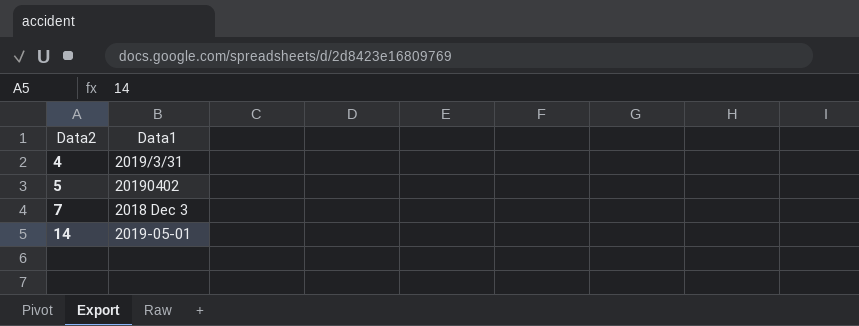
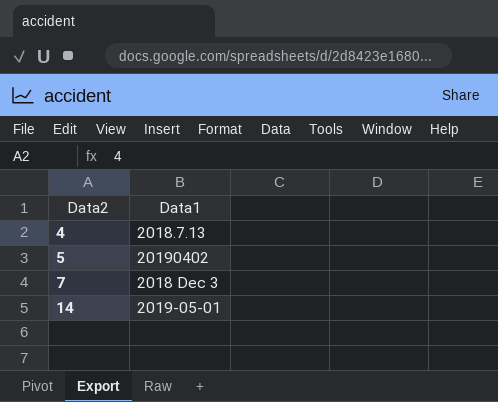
4 | Data1: 2019/3/31 -> 2018.7.13

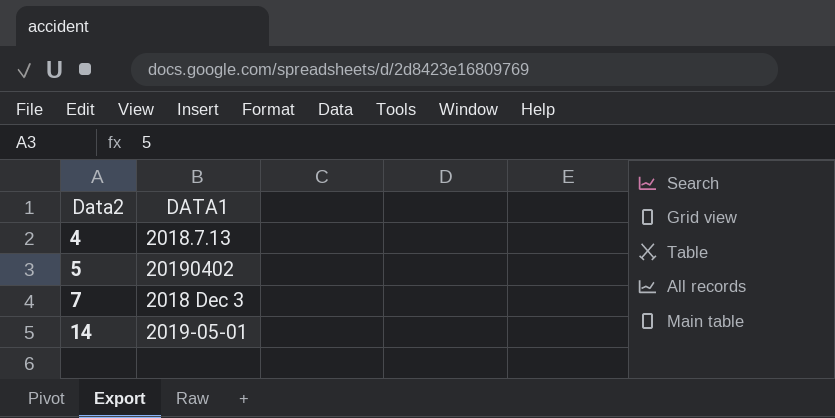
column name: Data1 -> DATA1

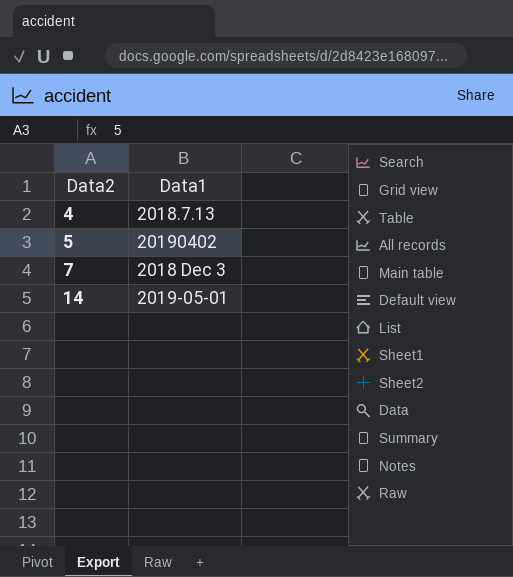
column name: DATA1 -> Data1

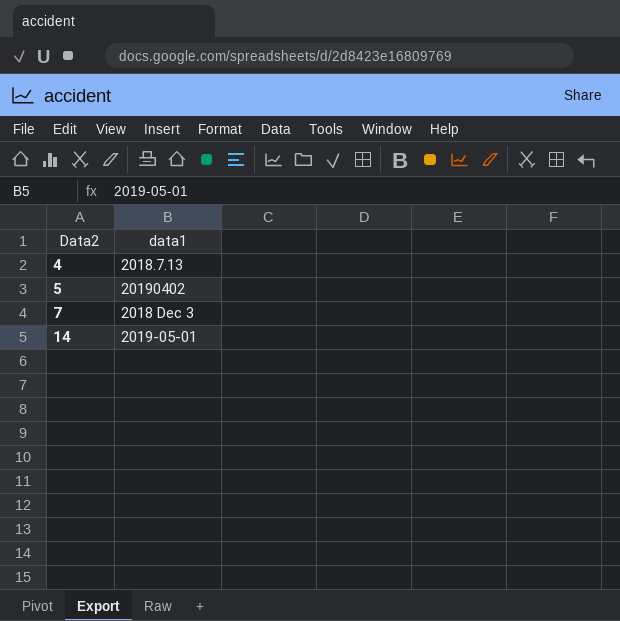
column name: Data1 -> data1

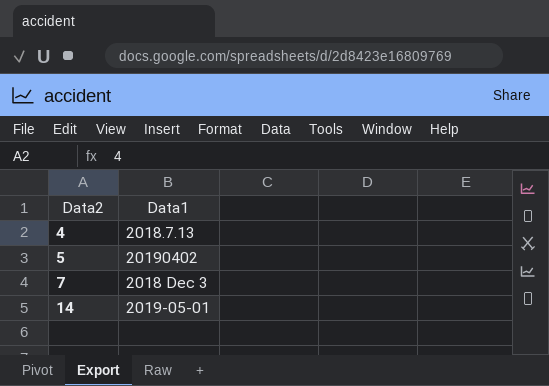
column name: data1 -> Data1

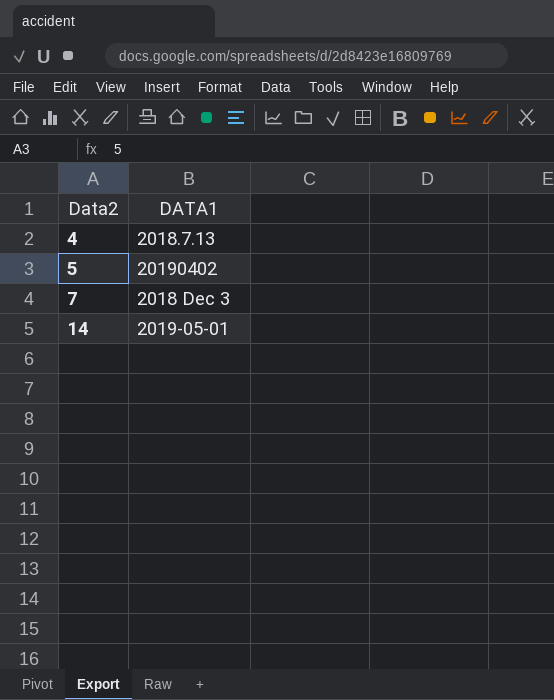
column name: Data1 -> DATA1

